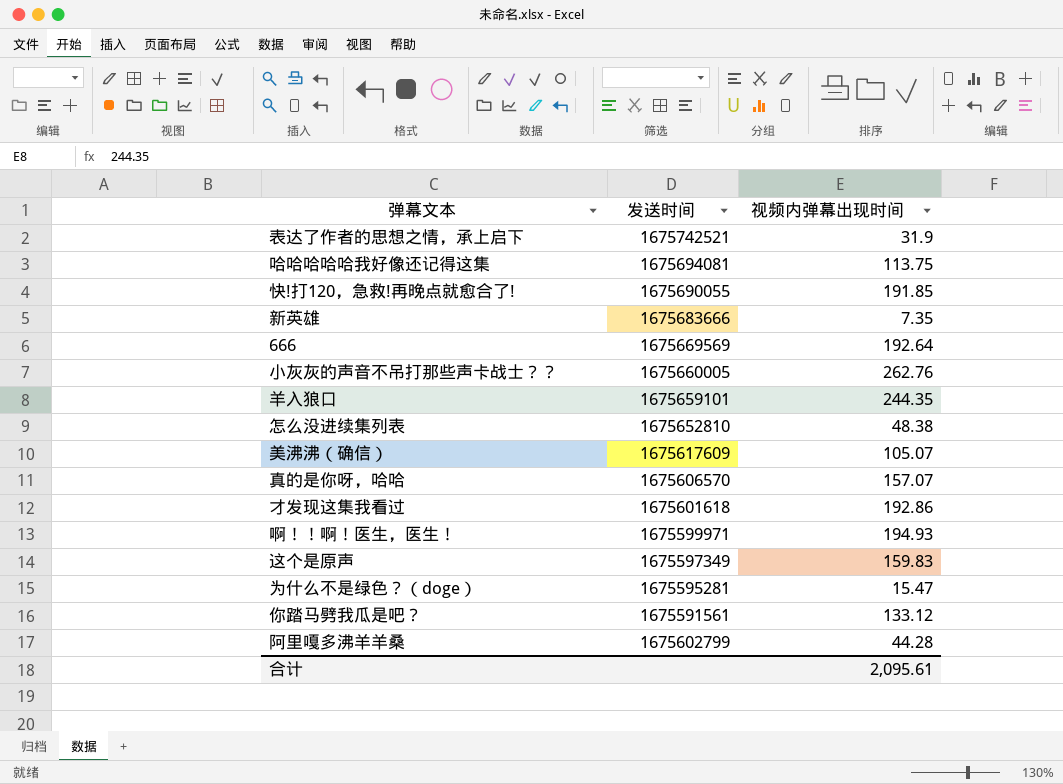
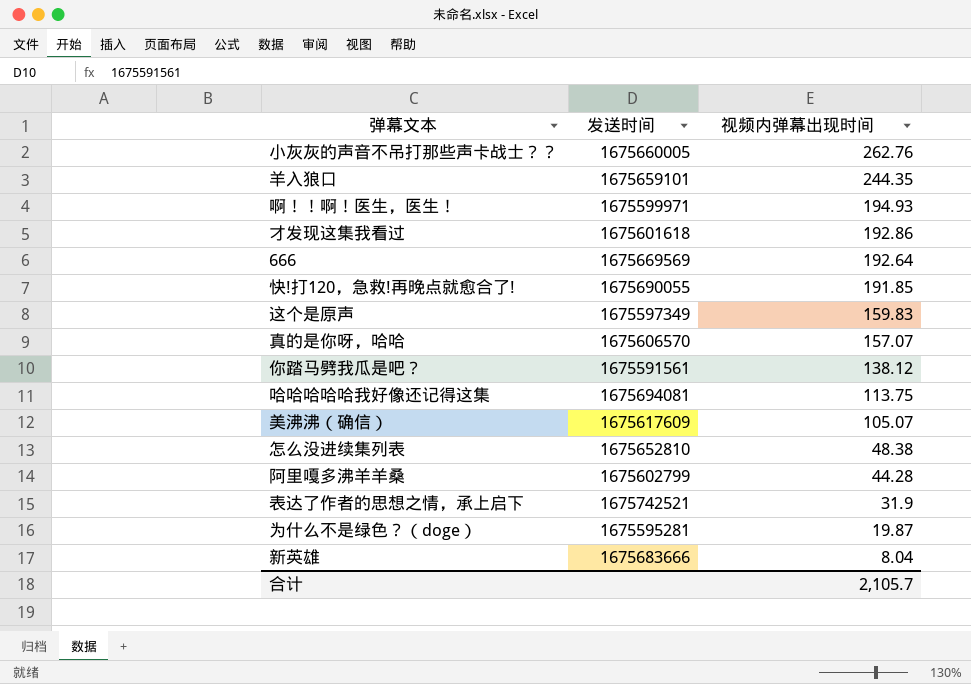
row order: none -> 视频内弹幕出现时间 descending
你踏马劈我瓜是吧？ | 视频内弹幕出现时间: 133.12 -> 138.12
为什么不是绿色？（doge） | 视频内弹幕出现时间: 15.47 -> 19.87
新英雄 | 视频内弹幕出现时间: 7.35 -> 8.04
合计 | 视频内弹幕出现时间: 2,095.61 -> 2,105.7

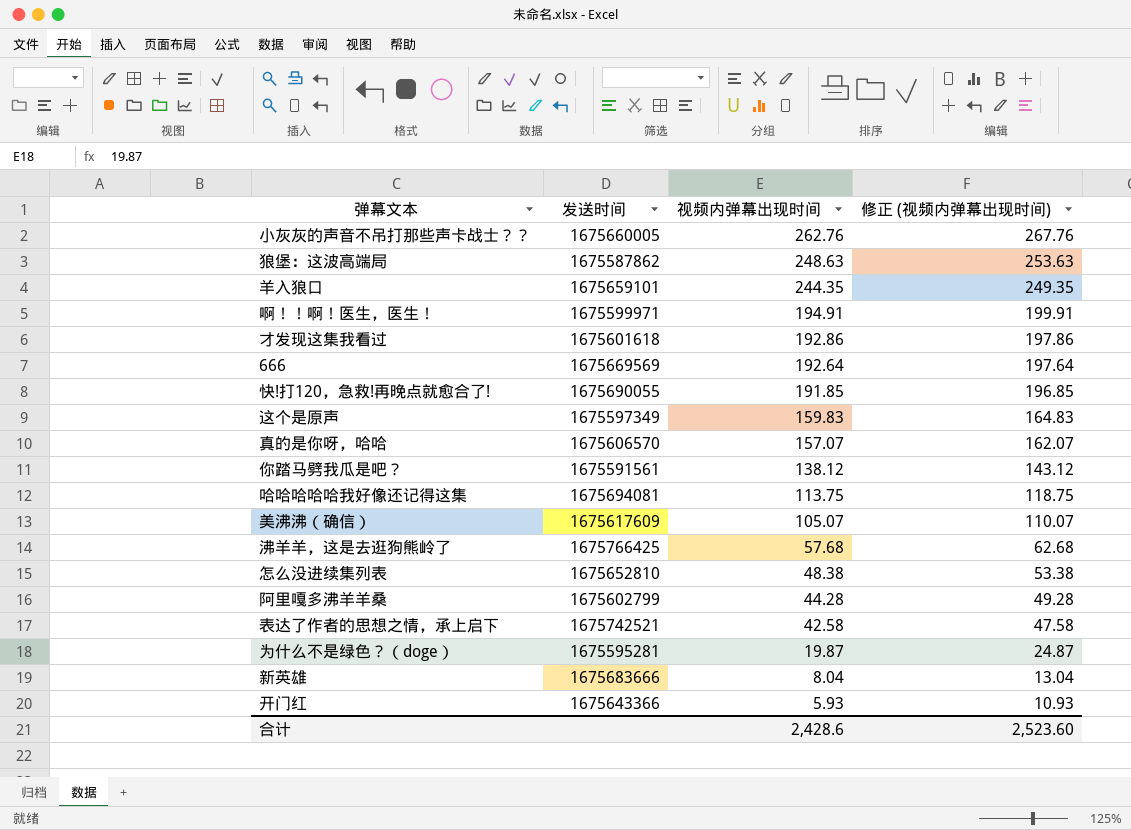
column 修正 (视频内弹幕出现时间) | formula: none -> [视频内弹幕出现时间] + 5
row 狼堡：这波高端局: none -> 1675587862 | 248.63 | 253.63
啊！！啊！医生，医生！ | 视频内弹幕出现时间: 194.93 -> 194.91
row 沸羊羊，这是去逛狗熊岭了: none -> 1675766425 | 57.68 | 62.68
表达了作者的思想之情，承上启下 | 视频内弹幕出现时间: 31.9 -> 42.58
row 开门红: none -> 1675643366 | 5.93 | 10.93
合计 | 视频内弹幕出现时间: 2,105.7 -> 2,428.6

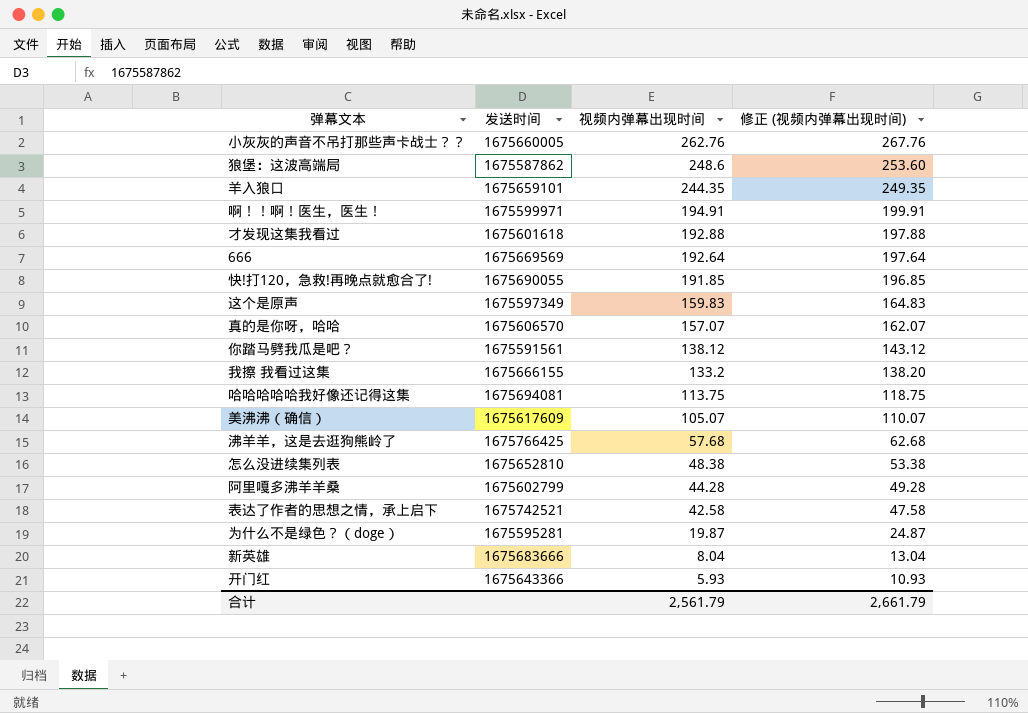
狼堡：这波高端局 | 视频内弹幕出现时间: 248.63 -> 248.6
狼堡：这波高端局 | 修正 (视频内弹幕出现时间): 253.63 -> 253.60
才发现这集我看过 | 视频内弹幕出现时间: 192.86 -> 192.88
才发现这集我看过 | 修正 (视频内弹幕出现时间): 197.86 -> 197.88
row 我擦 我看过这集: none -> 1675666155 | 133.2 | 138.20
合计 | 视频内弹幕出现时间: 2,428.6 -> 2,561.79
合计 | 修正 (视频内弹幕出现时间): 2,523.60 -> 2,661.79

